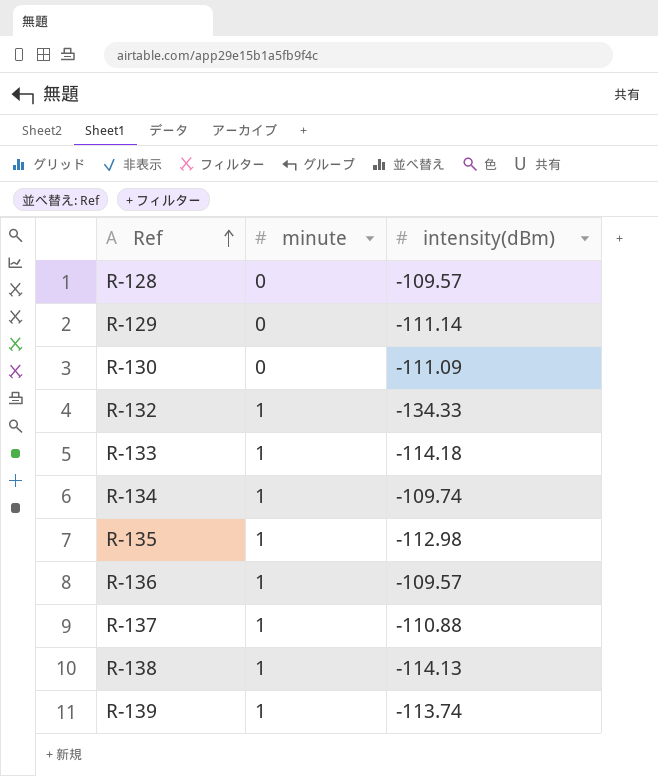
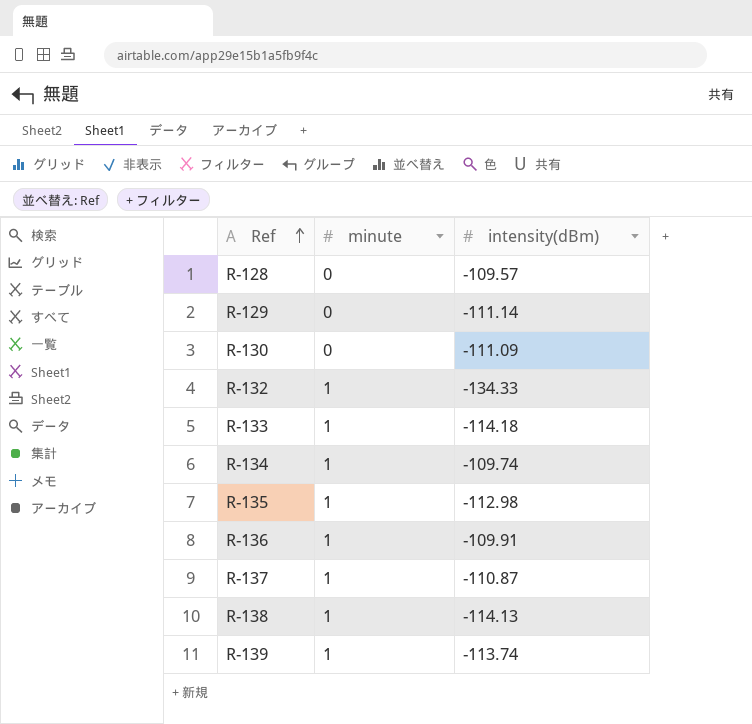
R-136 | intensity(dBm): -109.57 -> -109.91
R-137 | intensity(dBm): -110.88 -> -110.87

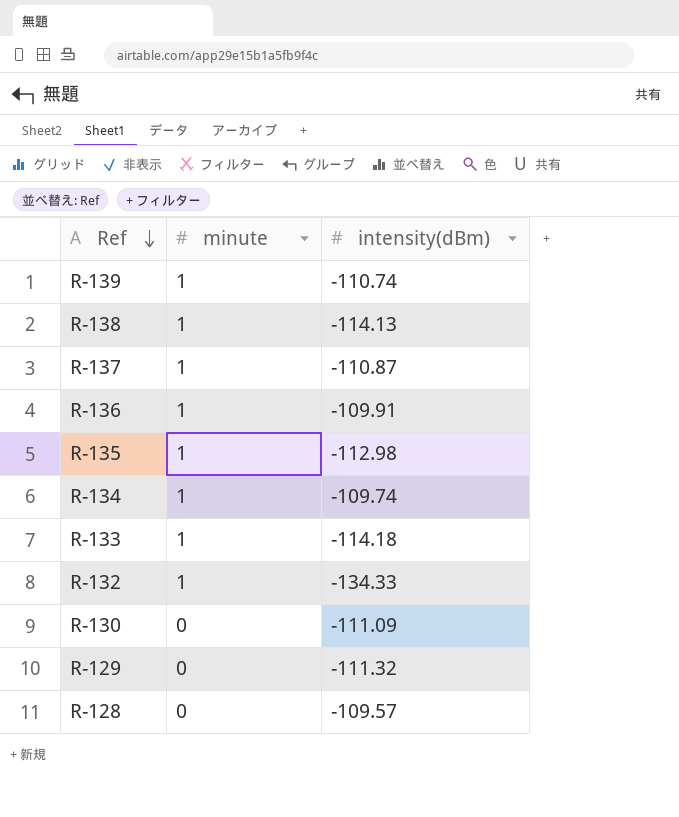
row order: Ref ascending -> Ref descending
R-139 | intensity(dBm): -113.74 -> -110.74
R-129 | intensity(dBm): -111.14 -> -111.32

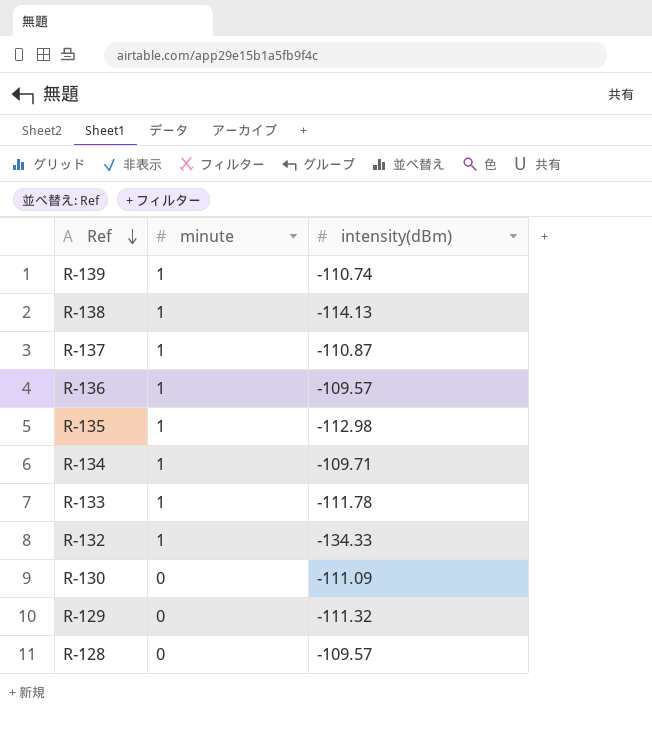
R-136 | intensity(dBm): -109.91 -> -109.57
R-134 | intensity(dBm): -109.74 -> -109.71
R-133 | intensity(dBm): -114.18 -> -111.78

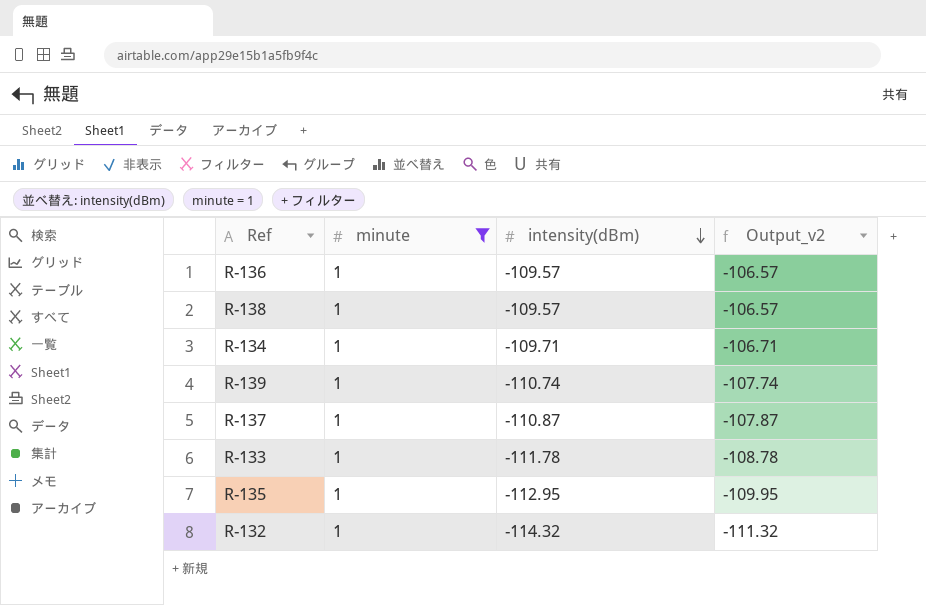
filter: none -> minute = 1
row order: Ref descending -> intensity(dBm) descending
column Output_v2 | formula: none -> [intensity(dBm)] + 3
R-138 | intensity(dBm): -114.13 -> -109.57
R-135 | intensity(dBm): -112.98 -> -112.95
R-132 | intensity(dBm): -134.33 -> -114.32

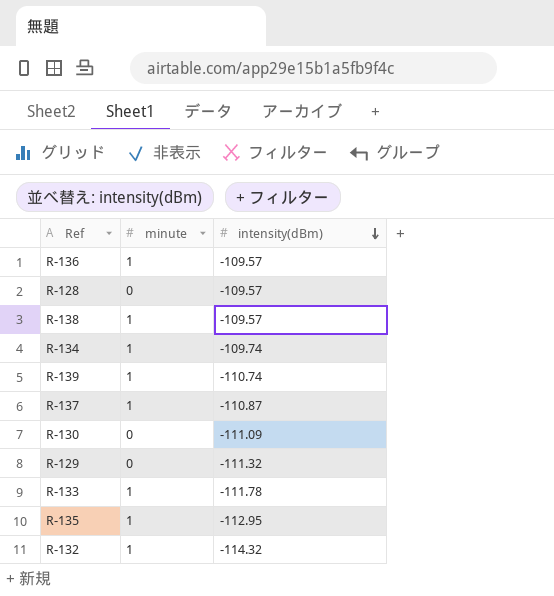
filter: minute = 1 -> none
column Output_v2 | formula: [intensity(dBm)] + 3 -> none
R-134 | intensity(dBm): -109.71 -> -109.74

